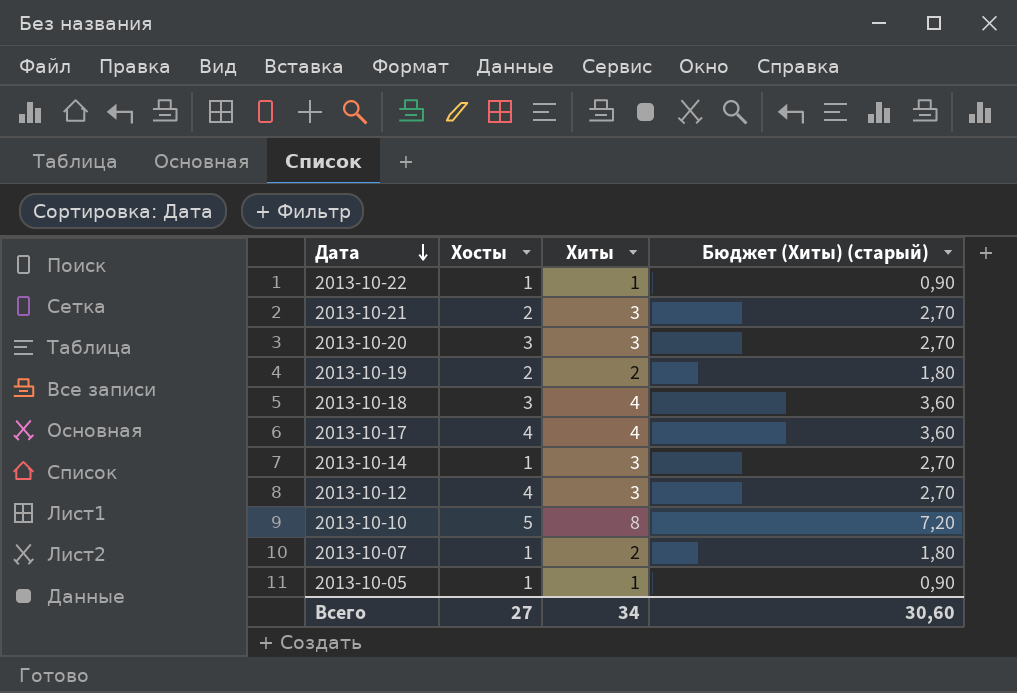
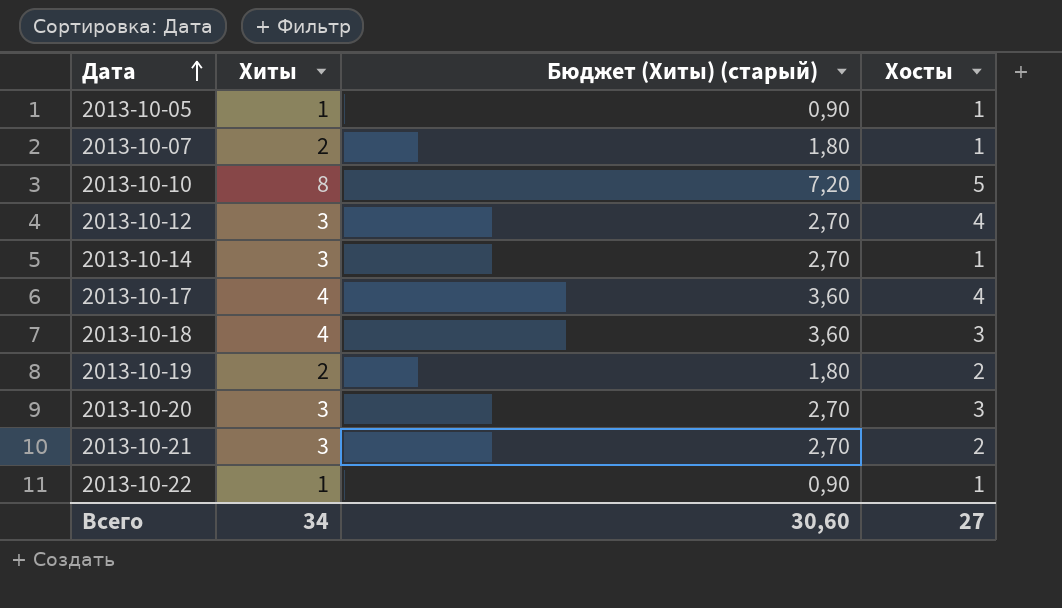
row order: Дата descending -> Дата ascending
column Хосты | position: 2 -> 4

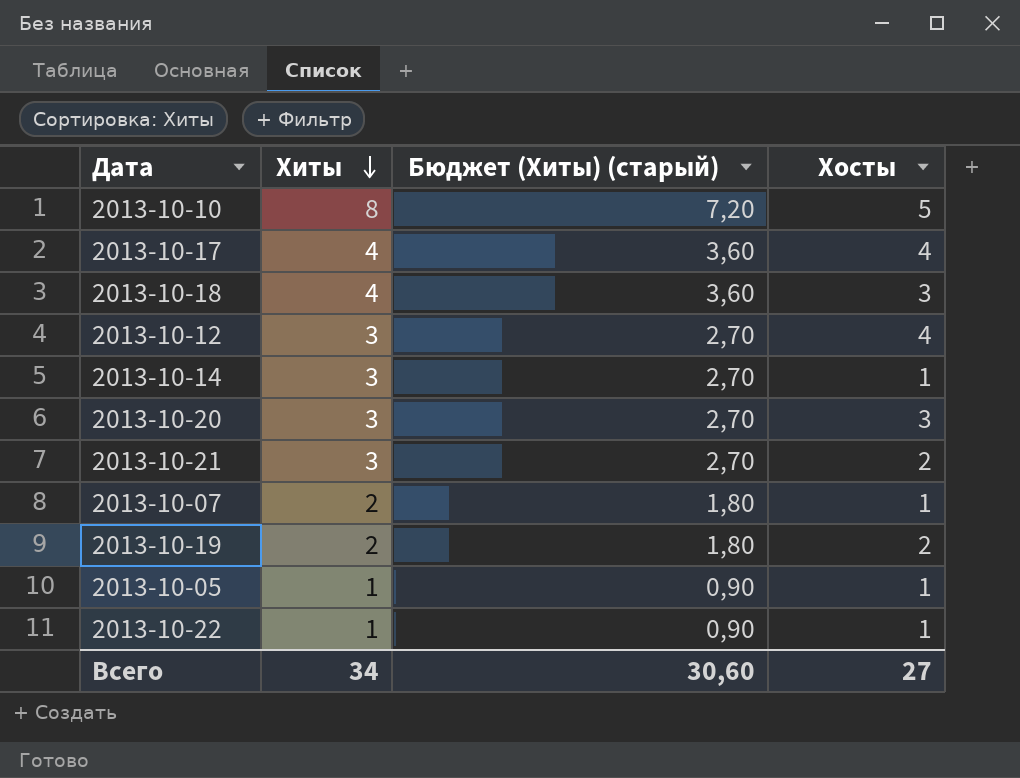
row order: Дата ascending -> Хиты descending

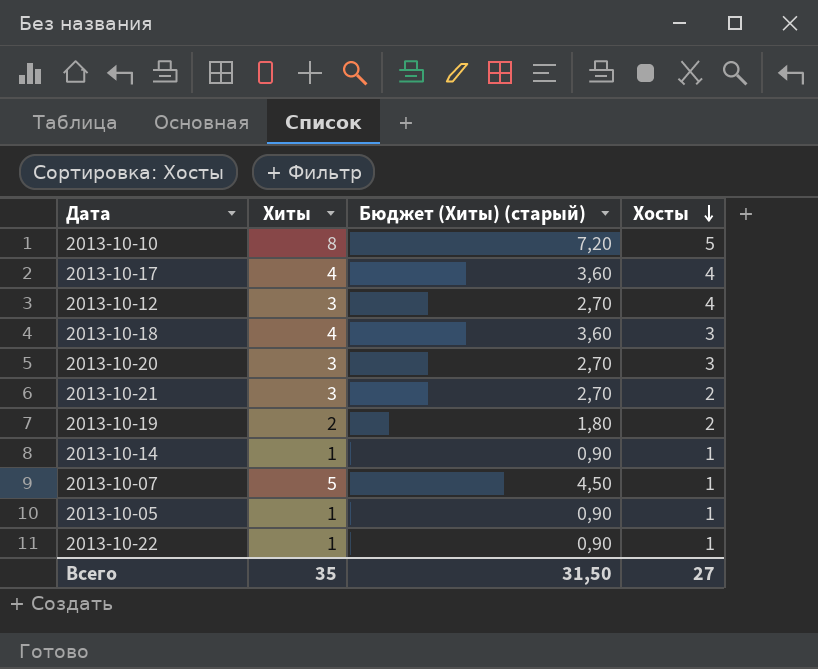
row order: Хиты descending -> Хосты descending
2013-10-14 | Хиты: 3 -> 1
2013-10-14 | Бюджет (Хиты) (старый): 2,70 -> 0,90
2013-10-07 | Хиты: 2 -> 5
2013-10-07 | Бюджет (Хиты) (старый): 1,80 -> 4,50
Всего | Хиты: 34 -> 35
Всего | Бюджет (Хиты) (старый): 30,60 -> 31,50

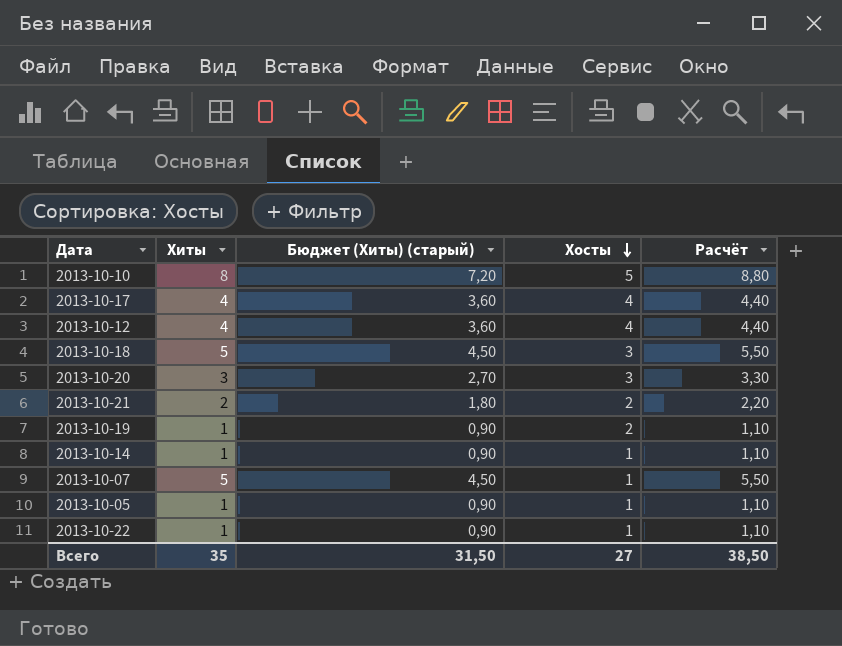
column Расчёт | formula: none -> [Хиты] * 1,1
2013-10-12 | Хиты: 3 -> 4
2013-10-12 | Бюджет (Хиты) (старый): 2,70 -> 3,60
2013-10-18 | Хиты: 4 -> 5
2013-10-18 | Бюджет (Хиты) (старый): 3,60 -> 4,50
2013-10-21 | Хиты: 3 -> 2
2013-10-21 | Бюджет (Хиты) (старый): 2,70 -> 1,80
2013-10-19 | Хиты: 2 -> 1
2013-10-19 | Бюджет (Хиты) (старый): 1,80 -> 0,90

